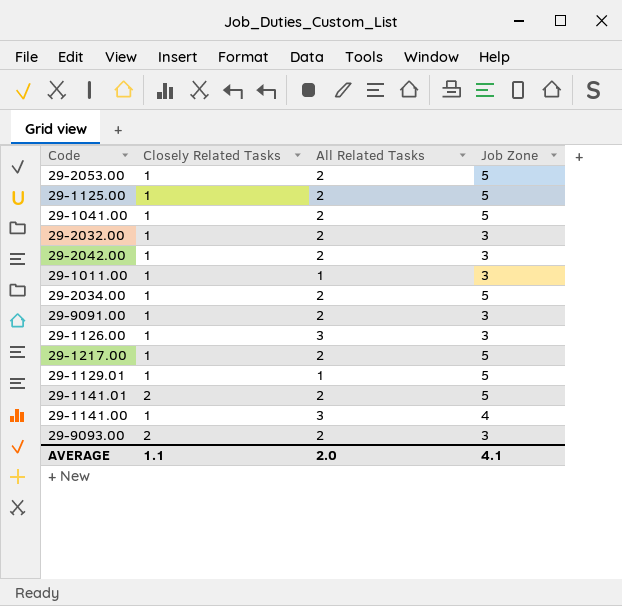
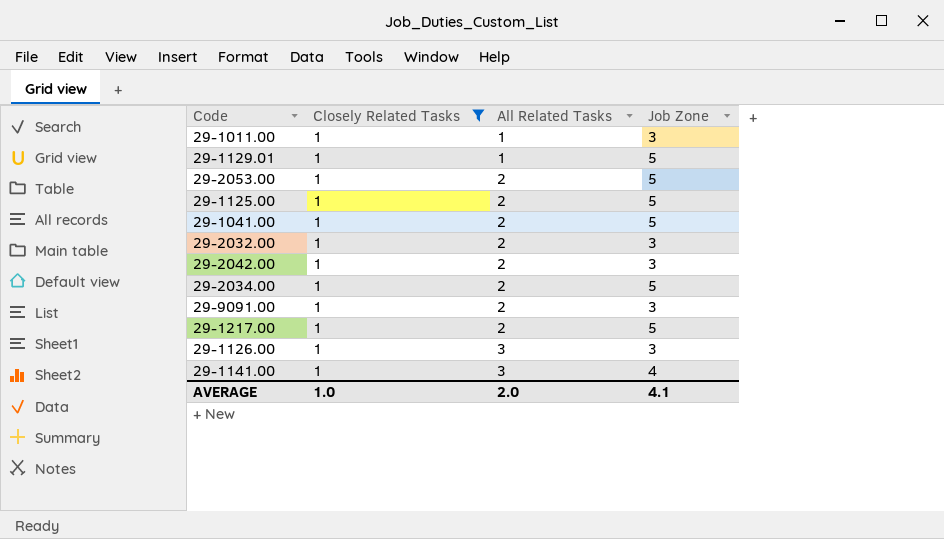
filter: none -> Closely Related Tasks = 1
row order: none -> All Related Tasks ascending
AVERAGE | Closely Related Tasks: 1.1 -> 1.0

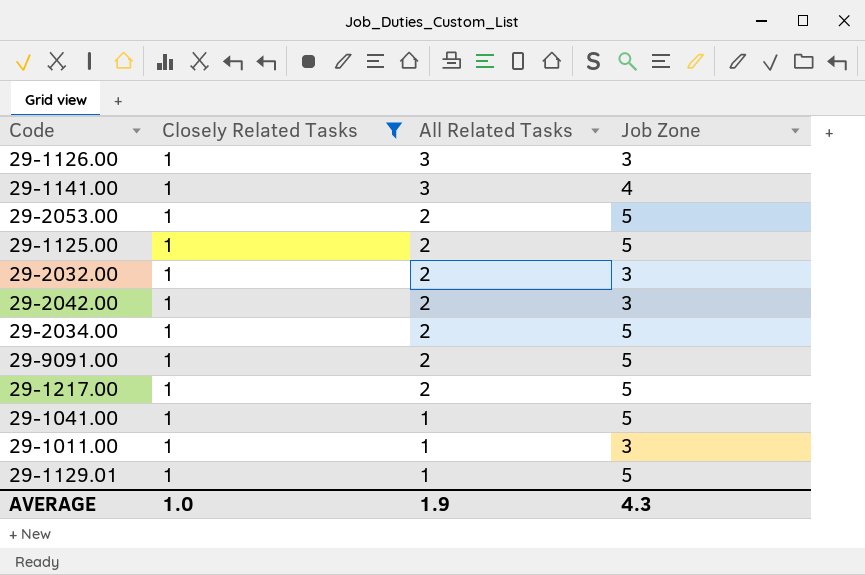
row order: All Related Tasks ascending -> All Related Tasks descending
29-9091.00 | Job Zone: 3 -> 5
29-1041.00 | All Related Tasks: 2 -> 1
AVERAGE | All Related Tasks: 2.0 -> 1.9
AVERAGE | Job Zone: 4.1 -> 4.3

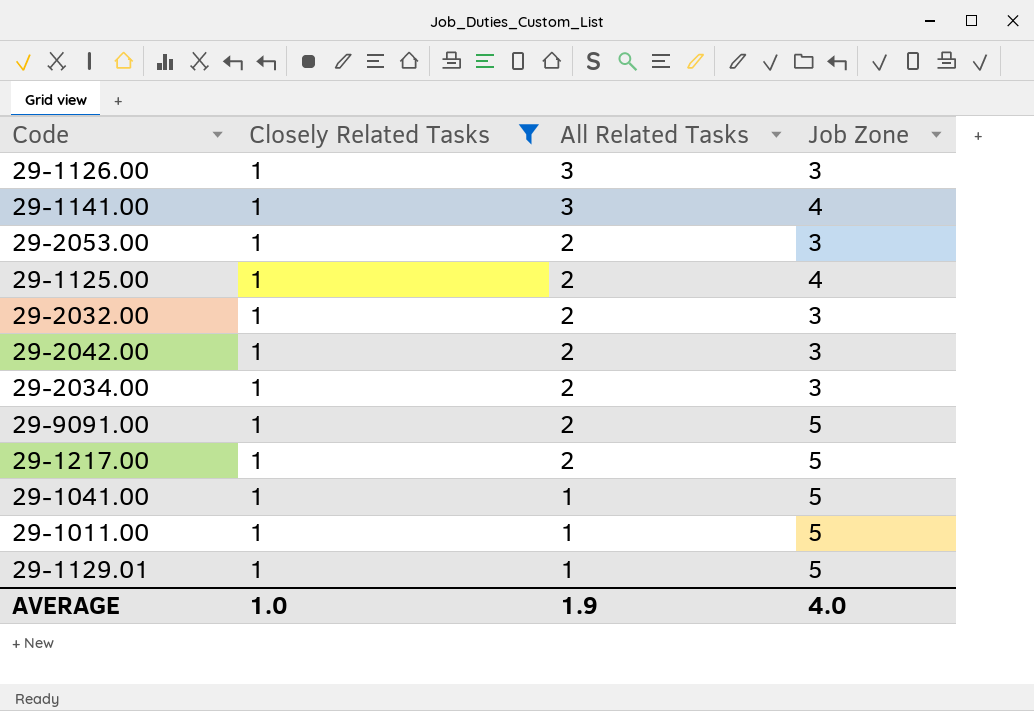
29-2053.00 | Job Zone: 5 -> 3
29-1125.00 | Job Zone: 5 -> 4
29-2034.00 | Job Zone: 5 -> 3
29-1011.00 | Job Zone: 3 -> 5
AVERAGE | Job Zone: 4.3 -> 4.0

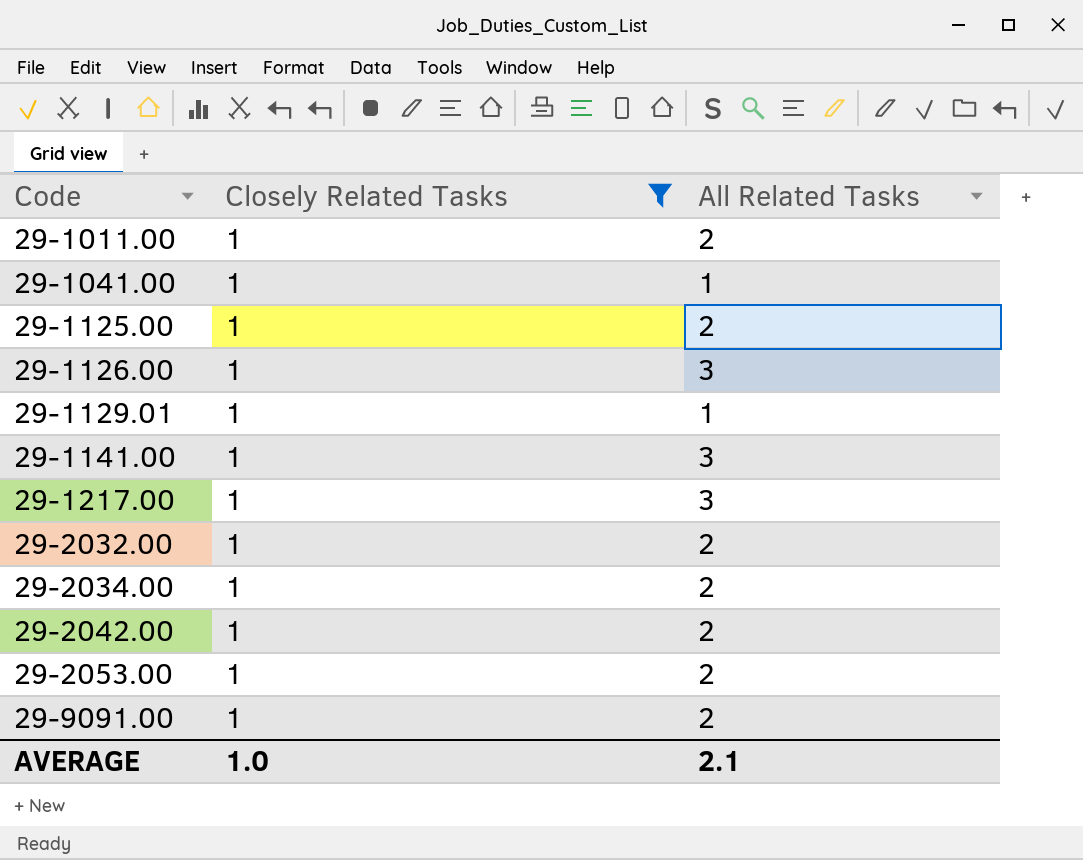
row order: All Related Tasks descending -> Code ascending
column Job Zone | position: 4 -> none
29-1011.00 | All Related Tasks: 1 -> 2
29-1217.00 | All Related Tasks: 2 -> 3
AVERAGE | All Related Tasks: 1.9 -> 2.1

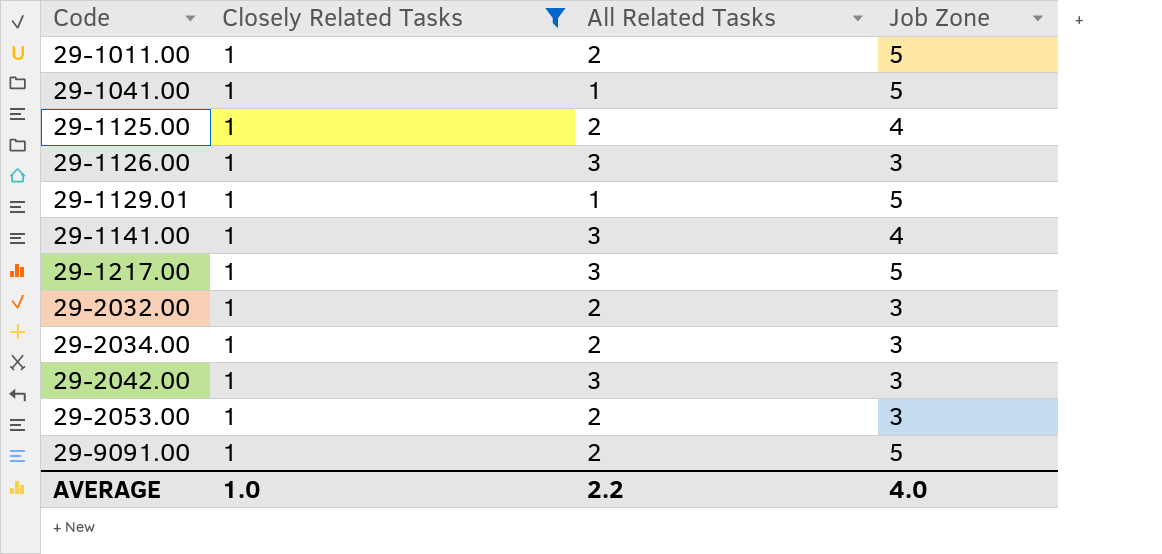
column Job Zone | position: none -> 4
29-2042.00 | All Related Tasks: 2 -> 3
AVERAGE | All Related Tasks: 2.1 -> 2.2

